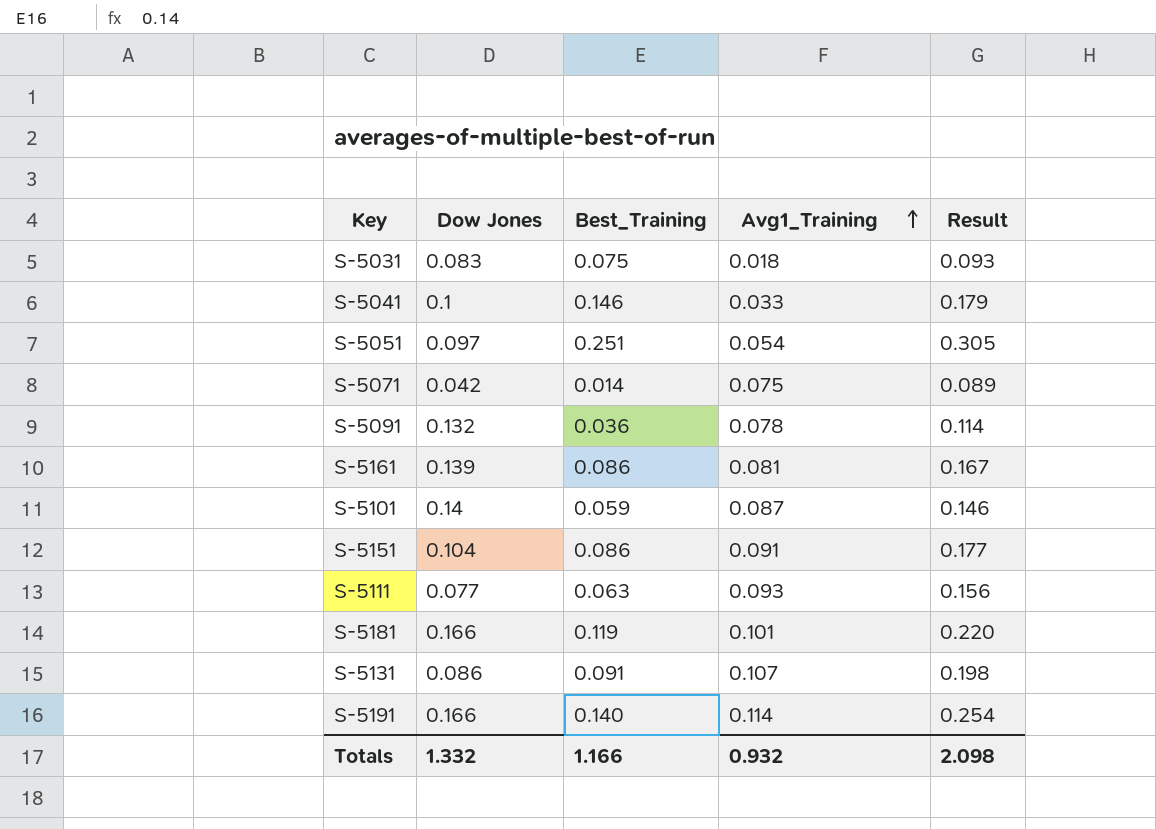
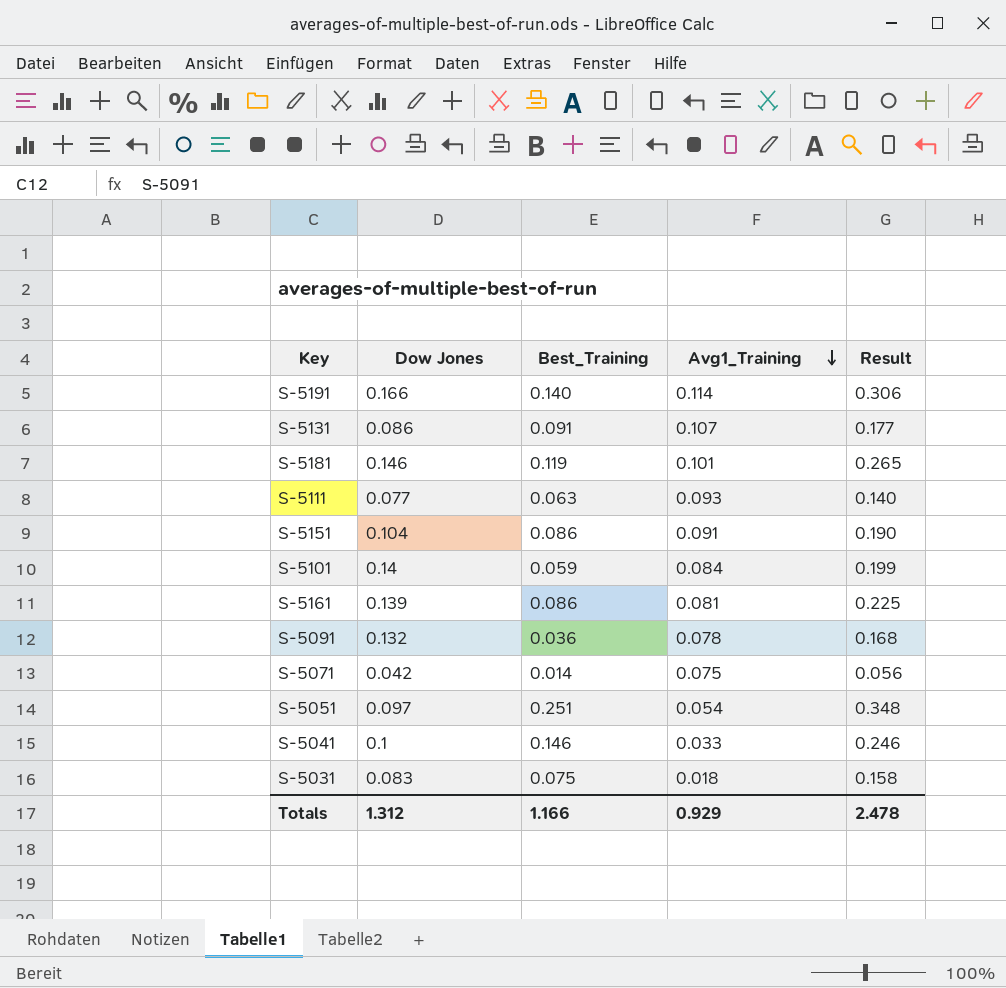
row order: Avg1_Training ascending -> Avg1_Training descending
column Result | formula: [Best_Training] + [Avg1_Training] -> [Dow Jones] + [Best_Training]
S-5181 | Dow Jones: 0.166 -> 0.146
S-5101 | Avg1_Training: 0.087 -> 0.084
Totals | Dow Jones: 1.332 -> 1.312
Totals | Avg1_Training: 0.932 -> 0.929
Totals | Result: 2.098 -> 2.478

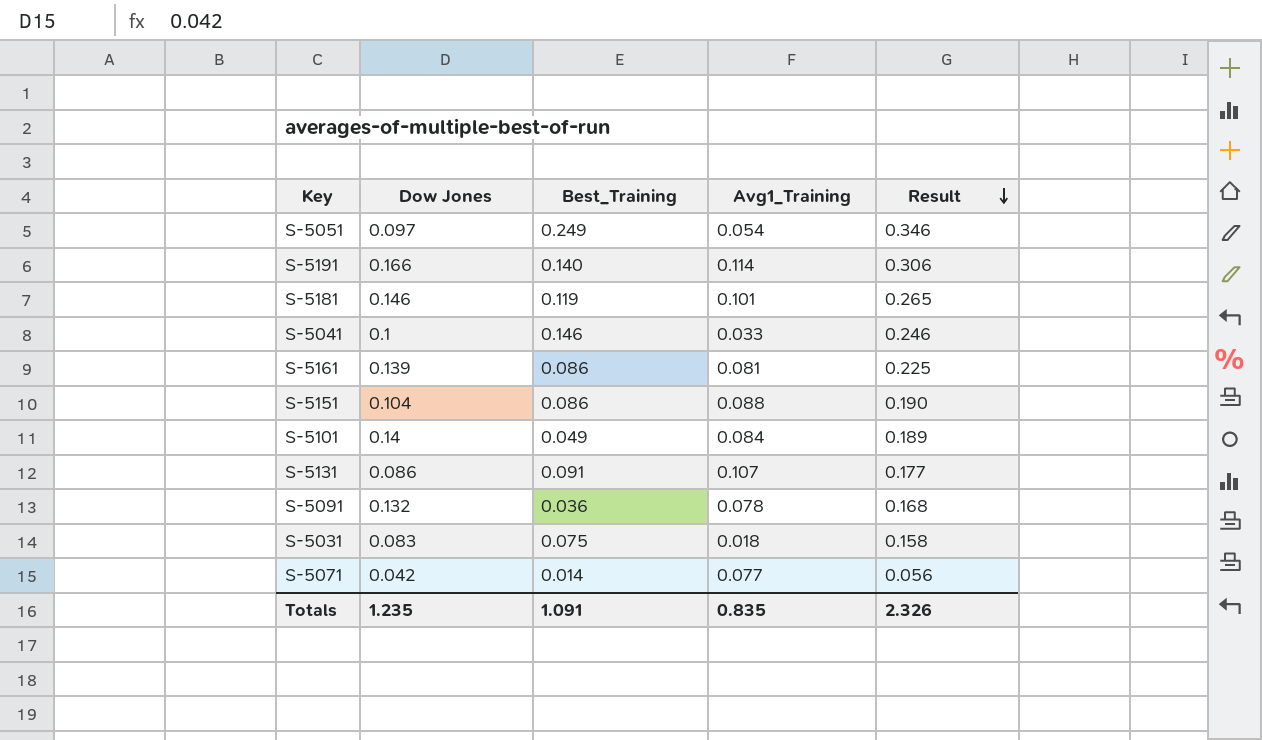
row order: Avg1_Training descending -> Result descending
row S-5111: 0.077 | 0.063 | 0.093 | 0.140 -> none
S-5051 | Best_Training: 0.251 -> 0.249
S-5051 | Result: 0.348 -> 0.346
S-5151 | Avg1_Training: 0.091 -> 0.088
S-5101 | Best_Training: 0.059 -> 0.049
S-5101 | Result: 0.199 -> 0.189
S-5071 | Avg1_Training: 0.075 -> 0.077
Totals | Dow Jones: 1.312 -> 1.235
Totals | Best_Training: 1.166 -> 1.091
Totals | Avg1_Training: 0.929 -> 0.835
Totals | Result: 2.478 -> 2.326

